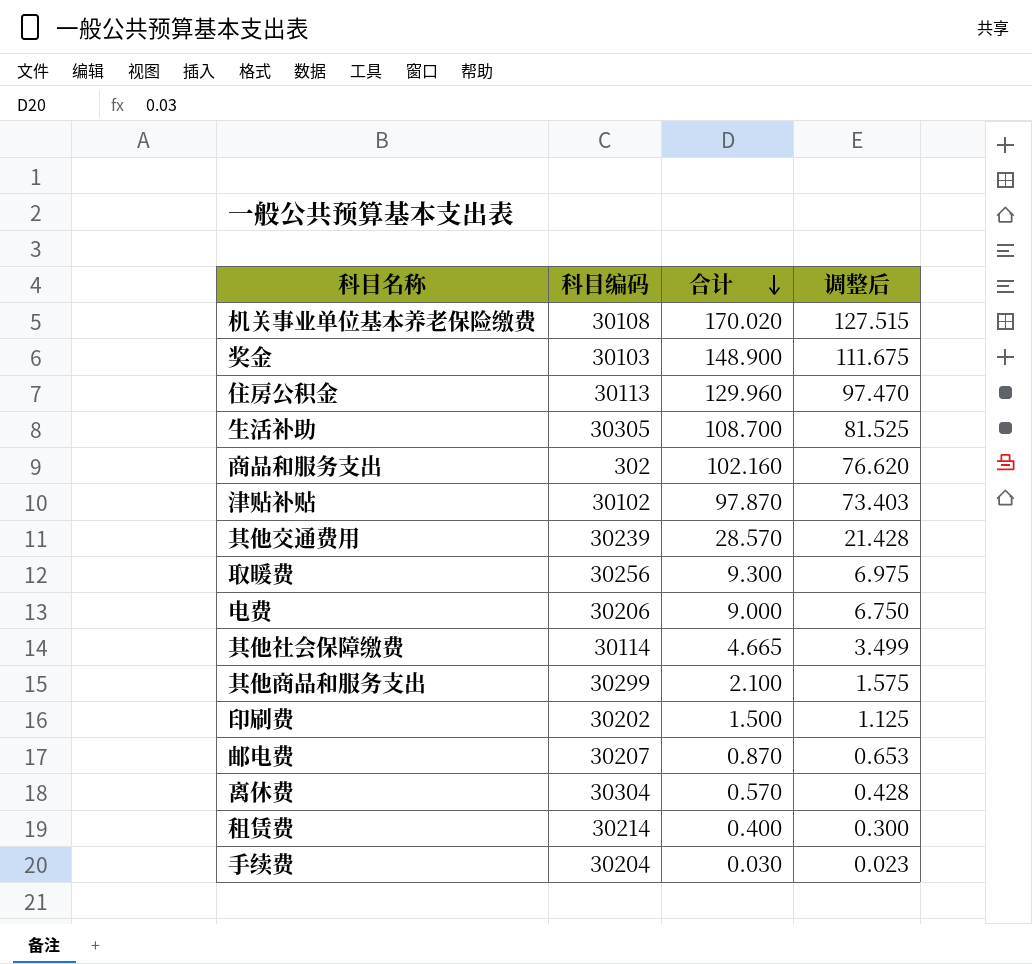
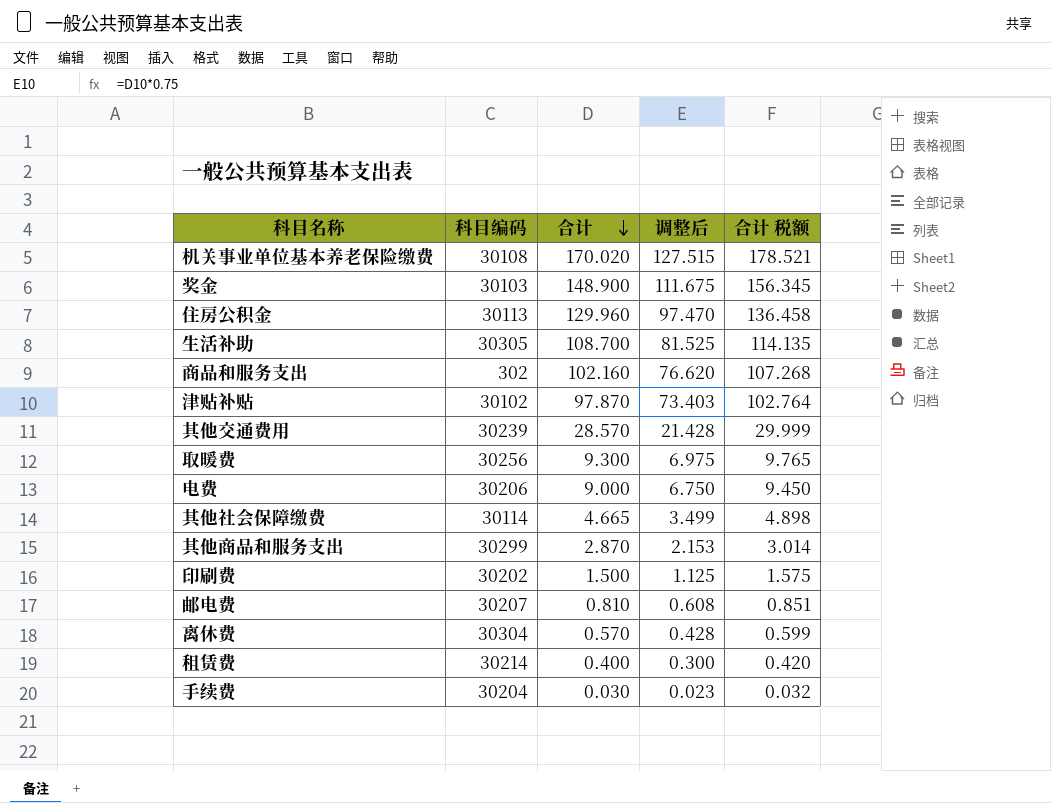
column 合计 税额 | formula: none -> [合计] * 1.05
其他商品和服务支出 | 合计: 2.100 -> 2.870
其他商品和服务支出 | 调整后: 1.575 -> 2.153
邮电费 | 合计: 0.870 -> 0.810
邮电费 | 调整后: 0.653 -> 0.608

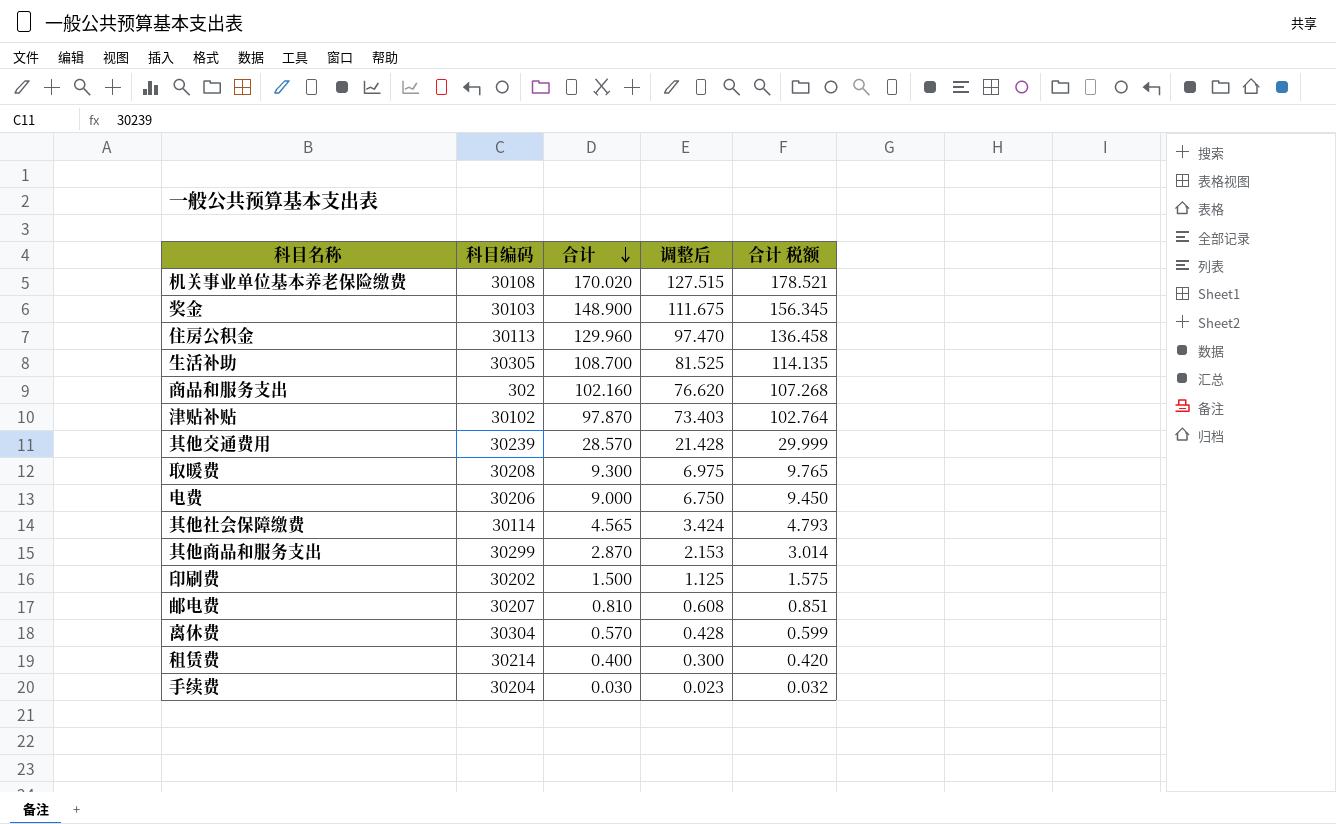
取暖费 | 科目编码: 30256 -> 30208
其他社会保障缴费 | 合计: 4.665 -> 4.565
其他社会保障缴费 | 调整后: 3.499 -> 3.424
其他社会保障缴费 | 合计 税额: 4.898 -> 4.793

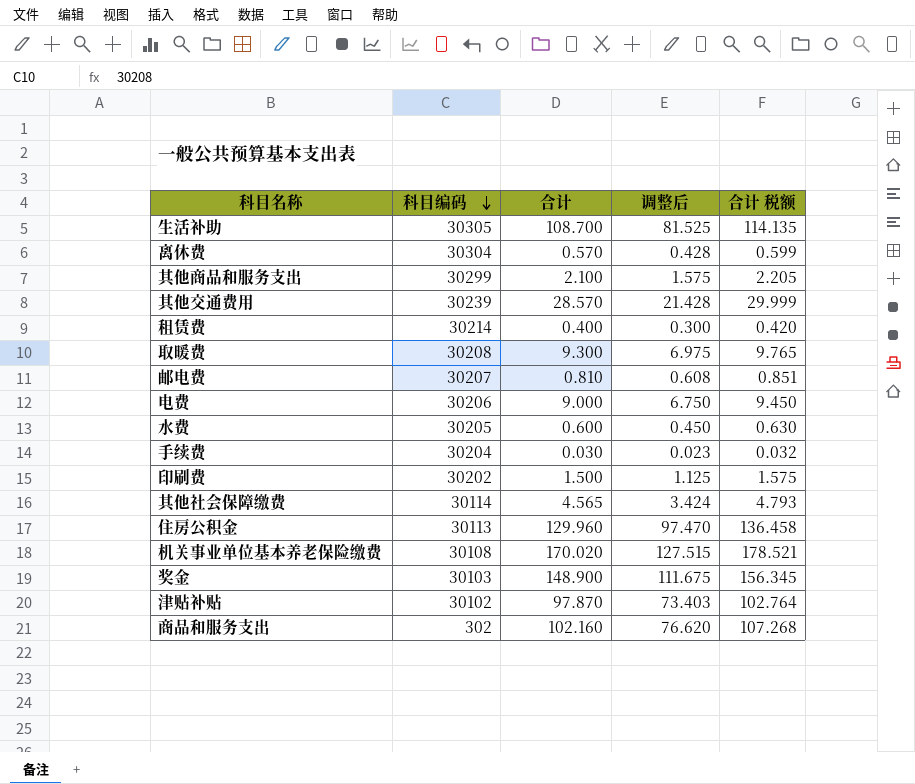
row order: 合计 descending -> 科目编码 descending
其他商品和服务支出 | 合计: 2.870 -> 2.100
其他商品和服务支出 | 调整后: 2.153 -> 1.575
其他商品和服务支出 | 合计 税额: 3.014 -> 2.205
row 水费: none -> 30205 | 0.600 | 0.450 | 0.630

